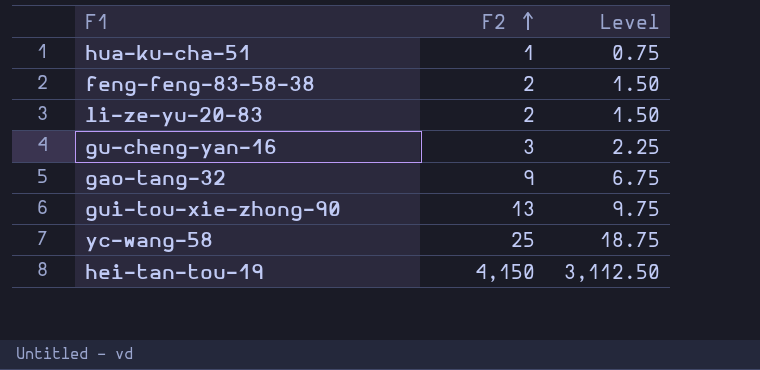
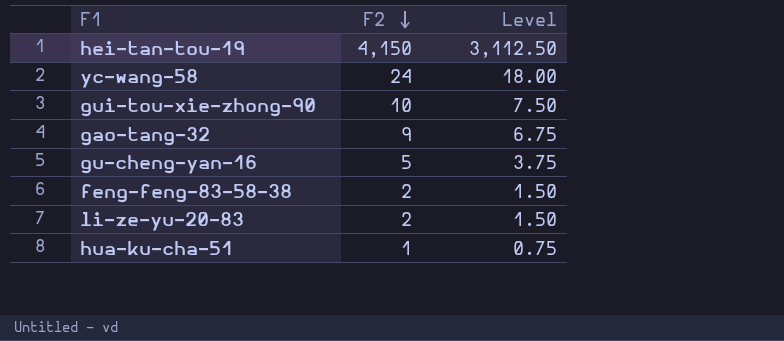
row order: F2 ascending -> F2 descending
yc-wang-58 | F2: 25 -> 24
yc-wang-58 | Level: 18.75 -> 18.00
gui-tou-xie-zhong-90 | F2: 13 -> 10
gui-tou-xie-zhong-90 | Level: 9.75 -> 7.50
gu-cheng-yan-16 | F2: 3 -> 5
gu-cheng-yan-16 | Level: 2.25 -> 3.75

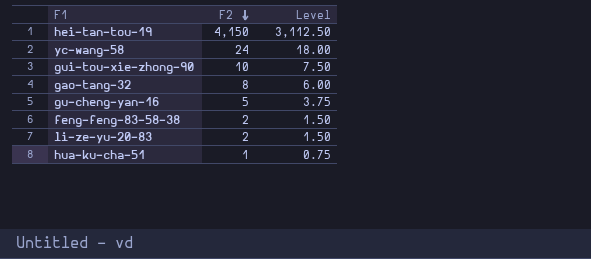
gao-tang-32 | F2: 9 -> 8
gao-tang-32 | Level: 6.75 -> 6.00

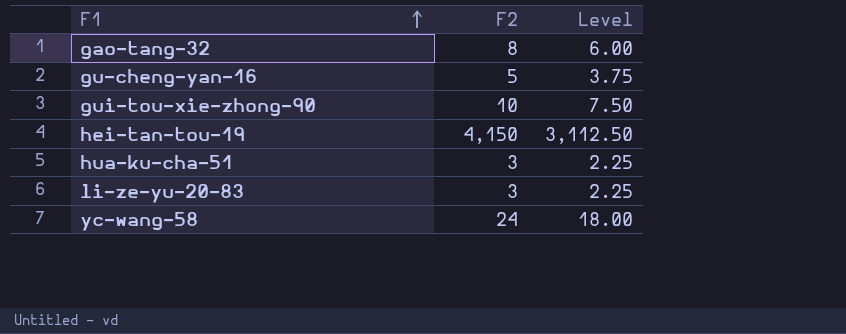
row order: F2 descending -> F1 ascending
row feng-feng-83-58-38: 2 | 1.50 -> none
hua-ku-cha-51 | F2: 1 -> 3
hua-ku-cha-51 | Level: 0.75 -> 2.25
li-ze-yu-20-83 | F2: 2 -> 3
li-ze-yu-20-83 | Level: 1.50 -> 2.25

